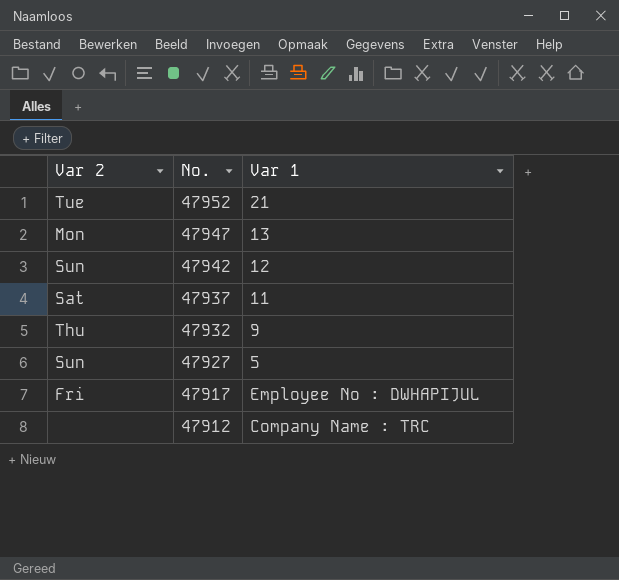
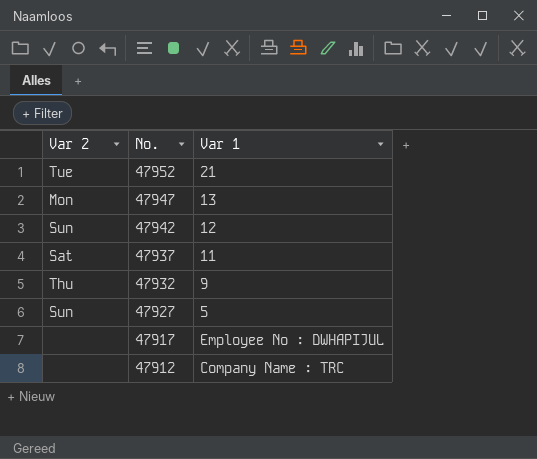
47917 | Var 2: Fri -> none

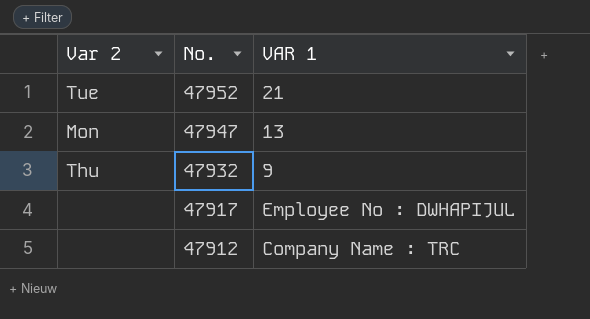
column name: Var 1 -> VAR 1
row 47942: Sun | 12 -> none
row 47937: Sat | 11 -> none
row 47927: Sun | 5 -> none

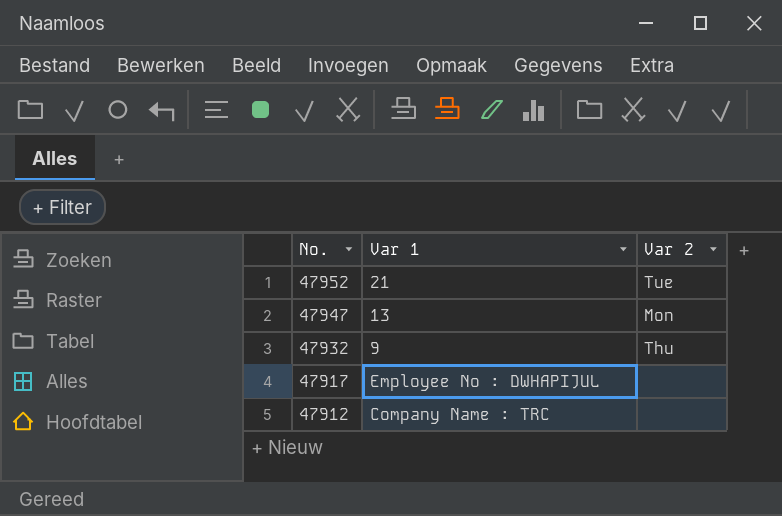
column name: VAR 1 -> Var 1
column Var 2 | position: 1 -> 3

